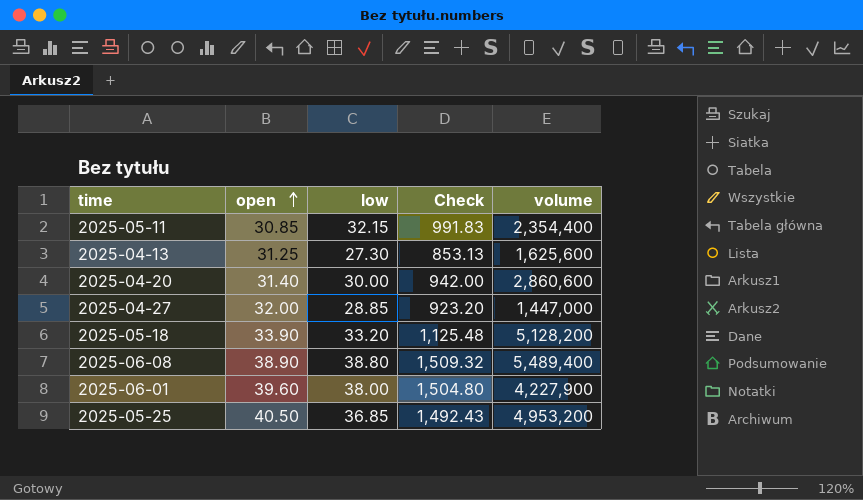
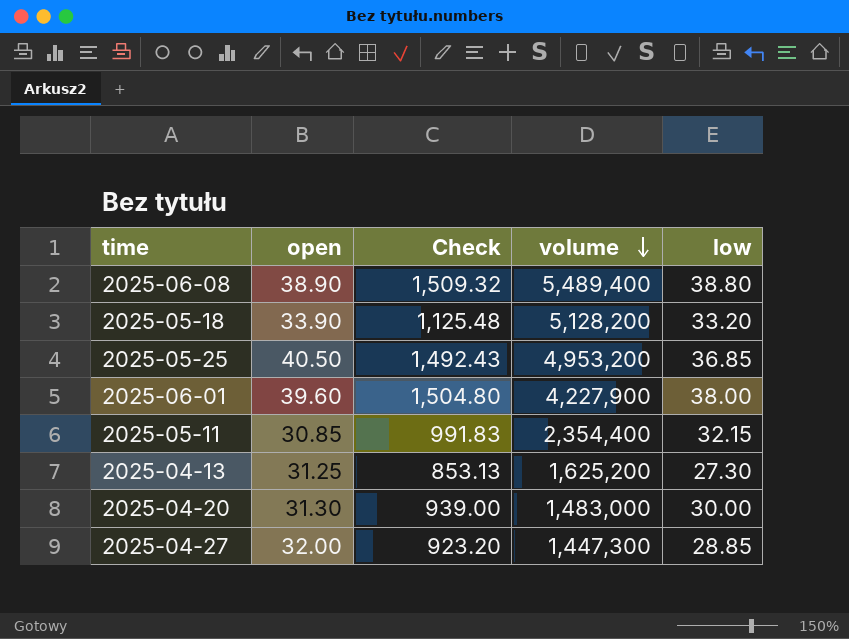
row order: open ascending -> volume descending
column low | position: 3 -> 5
2025-04-13 | volume: 1,625,600 -> 1,625,200
2025-04-20 | open: 31.40 -> 31.30
2025-04-20 | Check: 942.00 -> 939.00
2025-04-20 | volume: 2,860,600 -> 1,483,000
2025-04-27 | volume: 1,447,000 -> 1,447,300

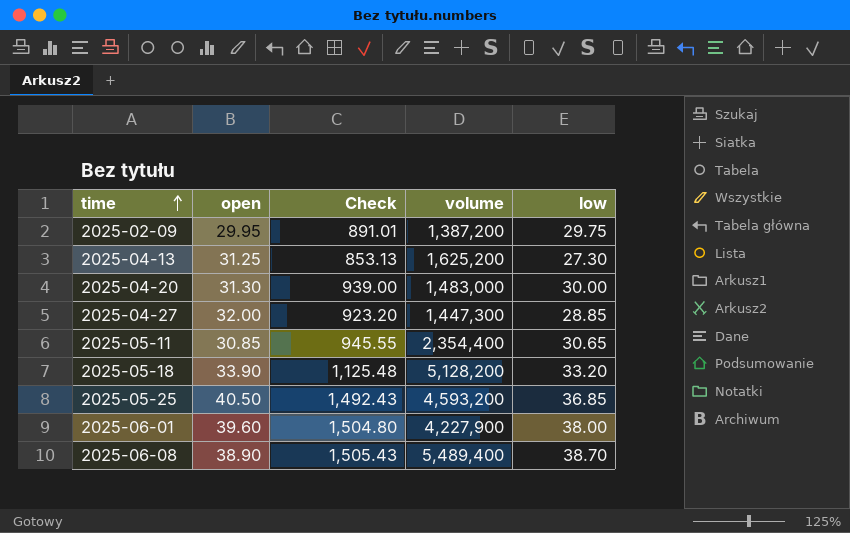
row order: volume descending -> time ascending
row 2025-02-09: none -> 29.95 | 891.01 | 1,387,200 | 29.75
2025-05-11 | Check: 991.83 -> 945.55
2025-05-11 | low: 32.15 -> 30.65
2025-05-25 | volume: 4,953,200 -> 4,593,200
2025-06-08 | Check: 1,509.32 -> 1,505.43
2025-06-08 | low: 38.80 -> 38.70

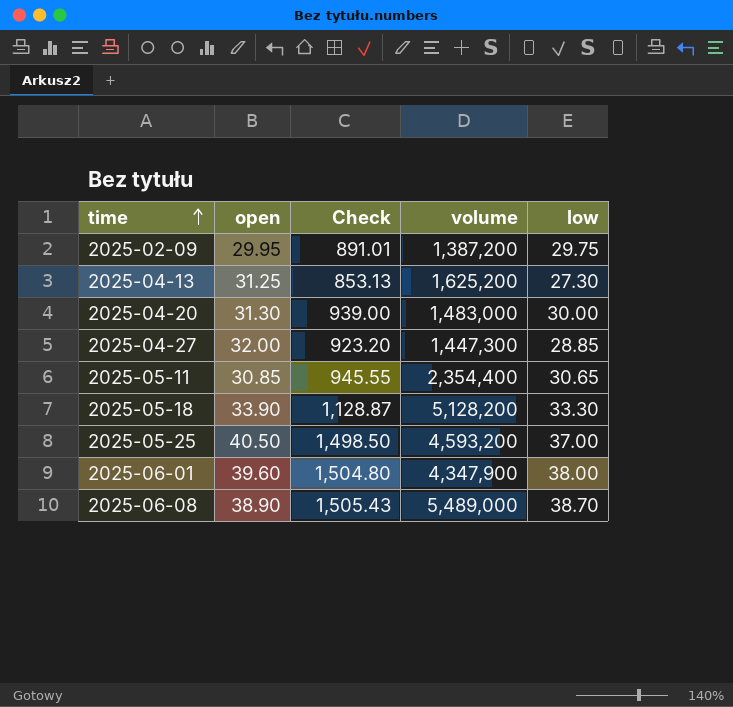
2025-05-18 | Check: 1,125.48 -> 1,128.87
2025-05-18 | low: 33.20 -> 33.30
2025-05-25 | Check: 1,492.43 -> 1,498.50
2025-05-25 | low: 36.85 -> 37.00
2025-06-01 | volume: 4,227,900 -> 4,347,900
2025-06-08 | volume: 5,489,400 -> 5,489,000

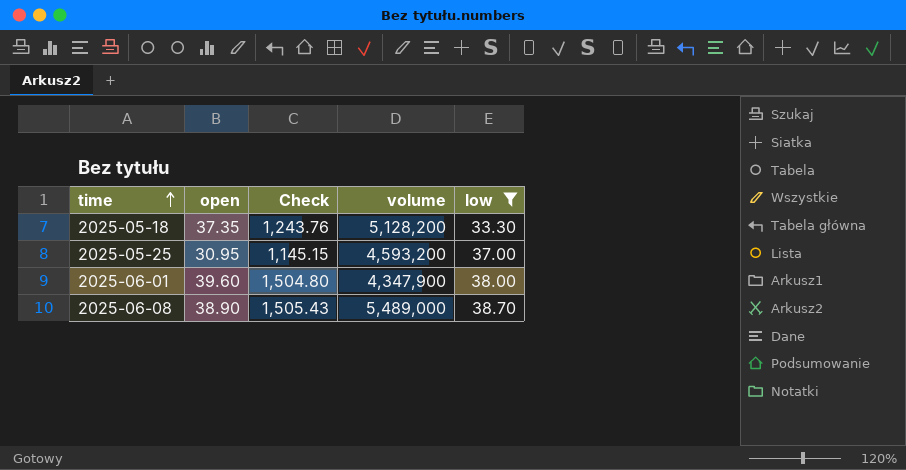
filter: none -> low >= 33.30
2025-05-18 | open: 33.90 -> 37.35
2025-05-18 | Check: 1,128.87 -> 1,243.76
2025-05-25 | open: 40.50 -> 30.95
2025-05-25 | Check: 1,498.50 -> 1,145.15

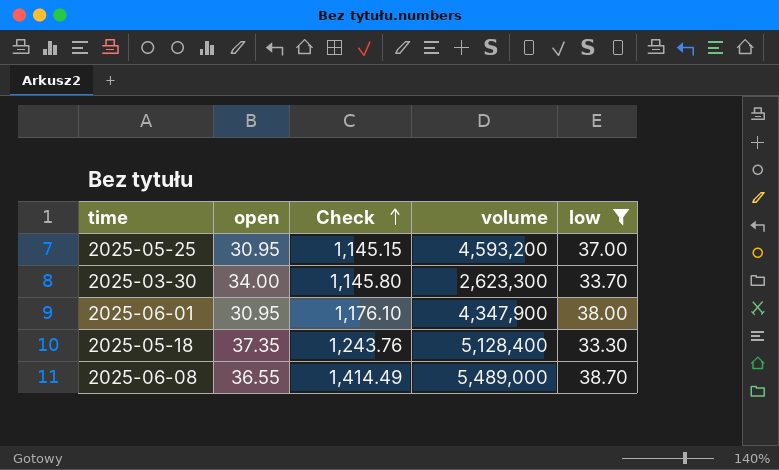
row order: time ascending -> Check ascending
row 2025-03-30: none -> 34.00 | 1,145.80 | 2,623,300 | 33.70
2025-06-01 | open: 39.60 -> 30.95
2025-06-01 | Check: 1,504.80 -> 1,176.10
2025-05-18 | volume: 5,128,200 -> 5,128,400
2025-06-08 | open: 38.90 -> 36.55
2025-06-08 | Check: 1,505.43 -> 1,414.49

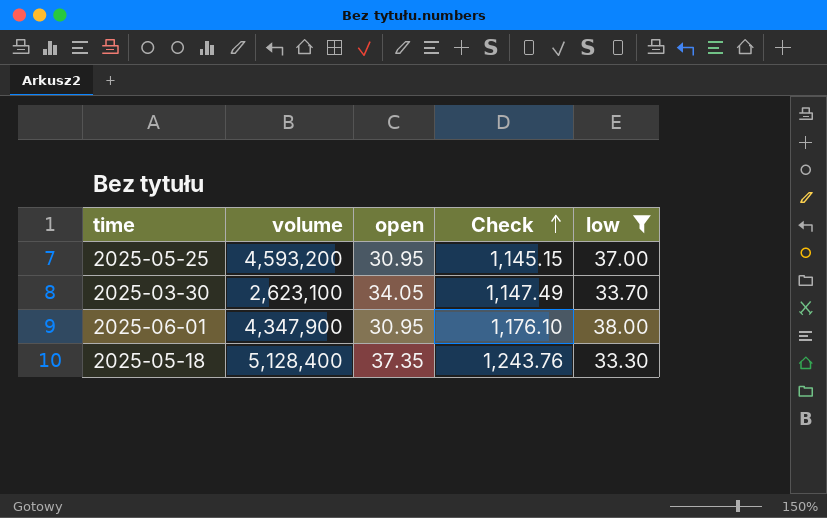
column volume | position: 4 -> 2
row 2025-06-08: 36.55 | 1,414.49 | 5,489,000 | 38.70 -> none
2025-03-30 | volume: 2,623,300 -> 2,623,100
2025-03-30 | open: 34.00 -> 34.05
2025-03-30 | Check: 1,145.80 -> 1,147.49

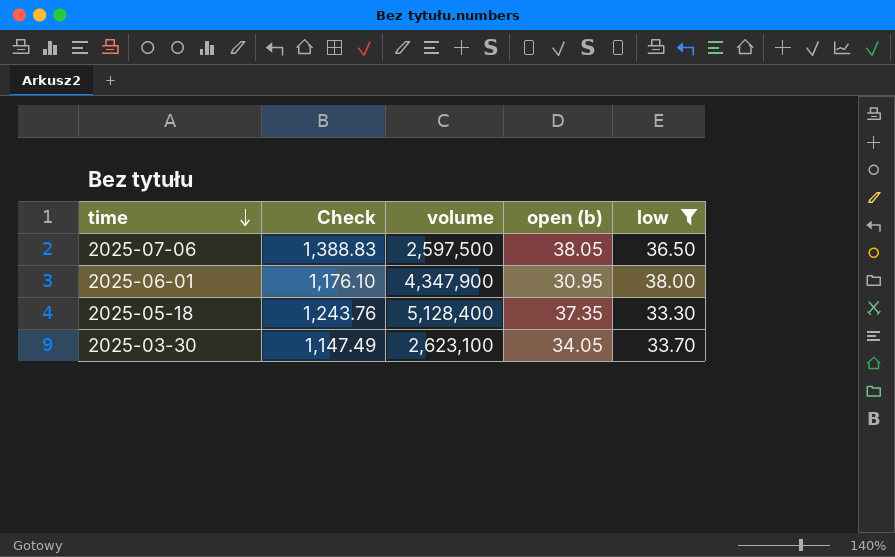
row order: Check ascending -> time descending
column Check | position: 4 -> 2
column name: open -> open (b)
row 2025-05-25: 4,593,200 | 30.95 | 1,145.15 | 37.00 -> none
row 2025-07-06: none -> 1,388.83 | 2,597,500 | 38.05 | 36.50

